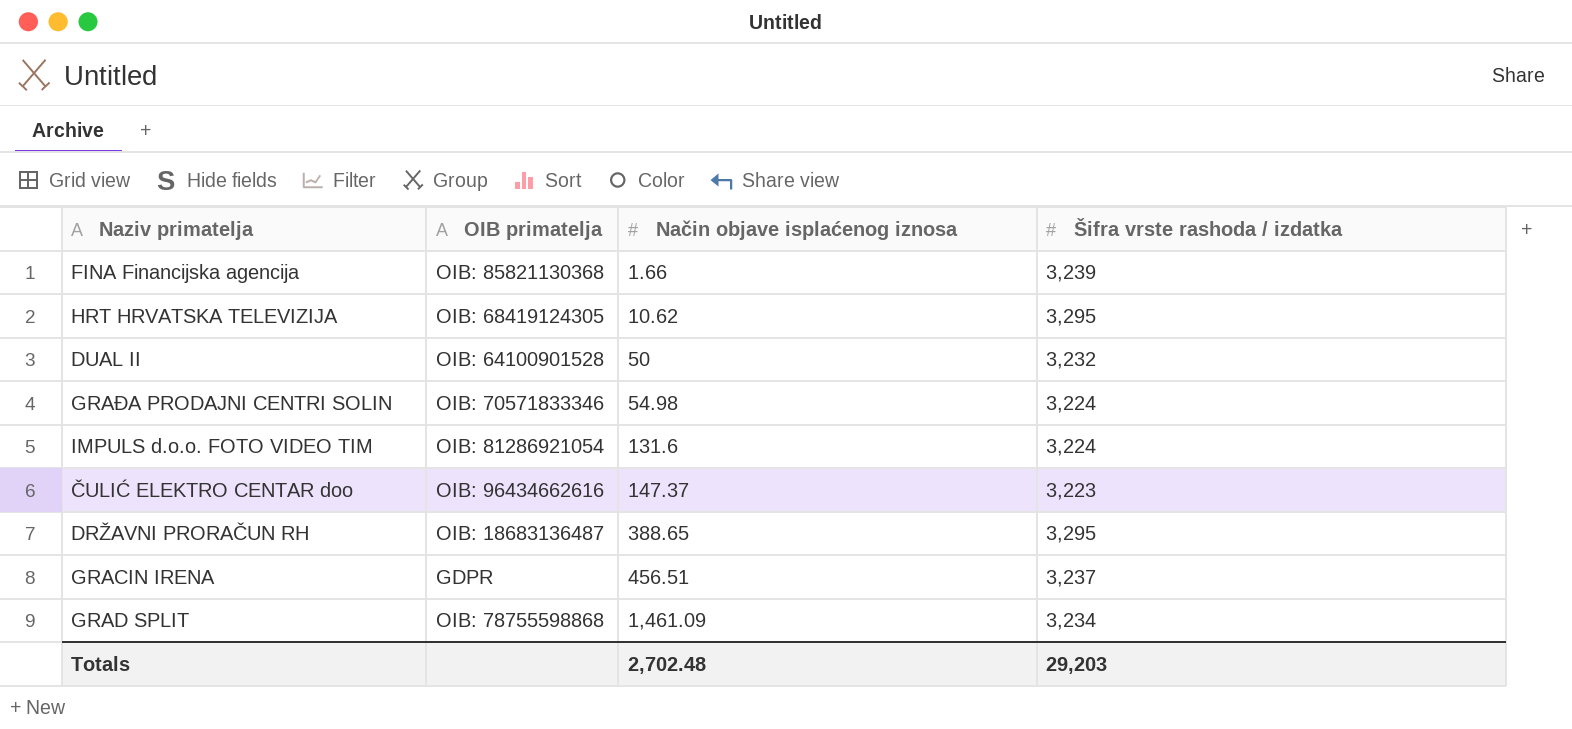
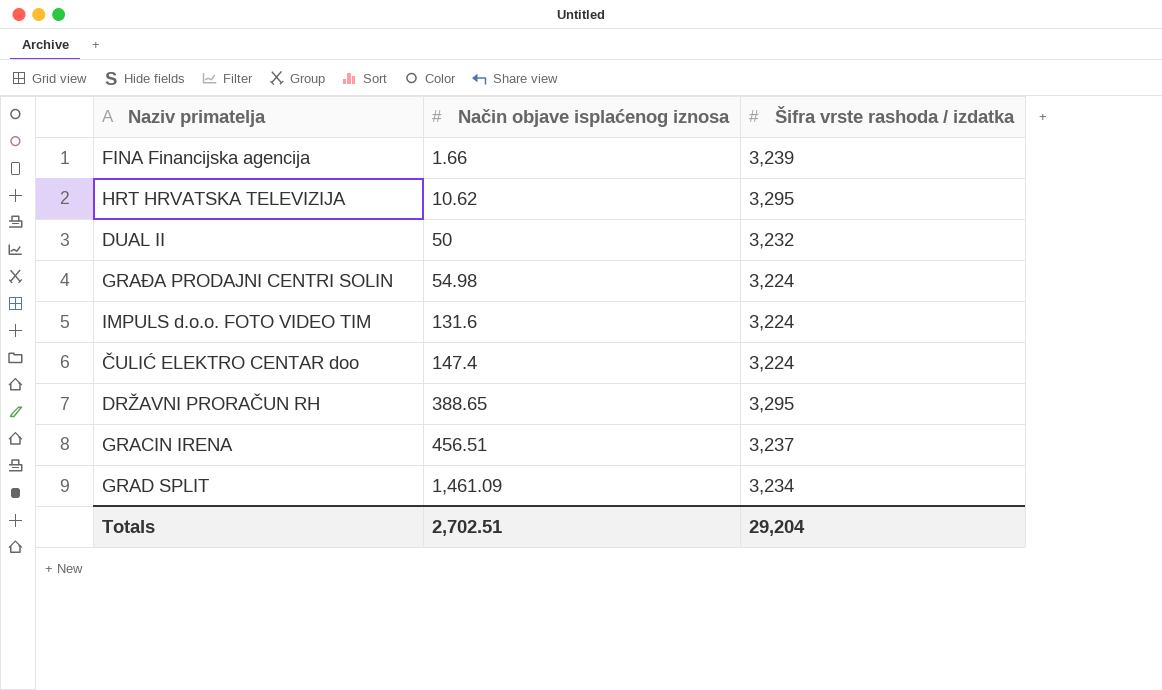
column OIB primatelja | position: 2 -> none
ČULIĆ ELEKTRO CENTAR doo | Način objave isplaćenog iznosa: 147.37 -> 147.4
ČULIĆ ELEKTRO CENTAR doo | Šifra vrste rashoda / izdatka: 3,223 -> 3,224
Totals | Način objave isplaćenog iznosa: 2,702.48 -> 2,702.51
Totals | Šifra vrste rashoda / izdatka: 29,203 -> 29,204

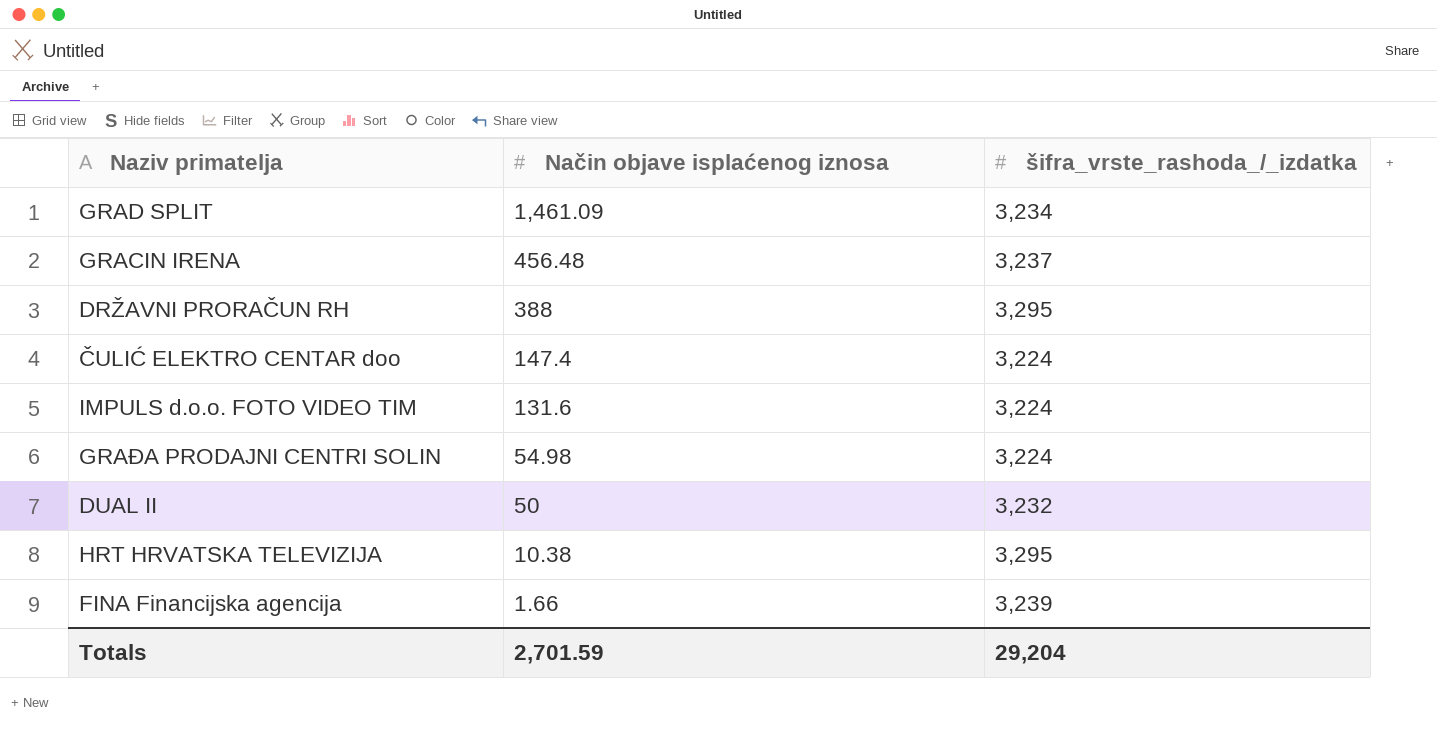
row order: Način objave isplaćenog iznosa ascending -> Način objave isplaćenog iznosa descending
column name: Šifra vrste rashoda / izdatka -> šifra_vrste_rashoda_/_izdatka
GRACIN IRENA | Način objave isplaćenog iznosa: 456.51 -> 456.48
DRŽAVNI PRORAČUN RH | Način objave isplaćenog iznosa: 388.65 -> 388
HRT HRVATSKA TELEVIZIJA | Način objave isplaćenog iznosa: 10.62 -> 10.38
Totals | Način objave isplaćenog iznosa: 2,702.51 -> 2,701.59

